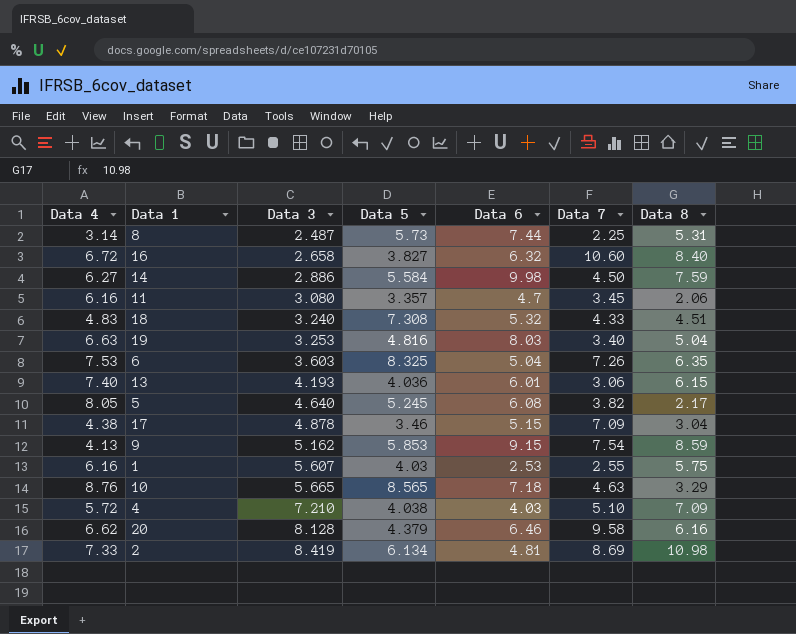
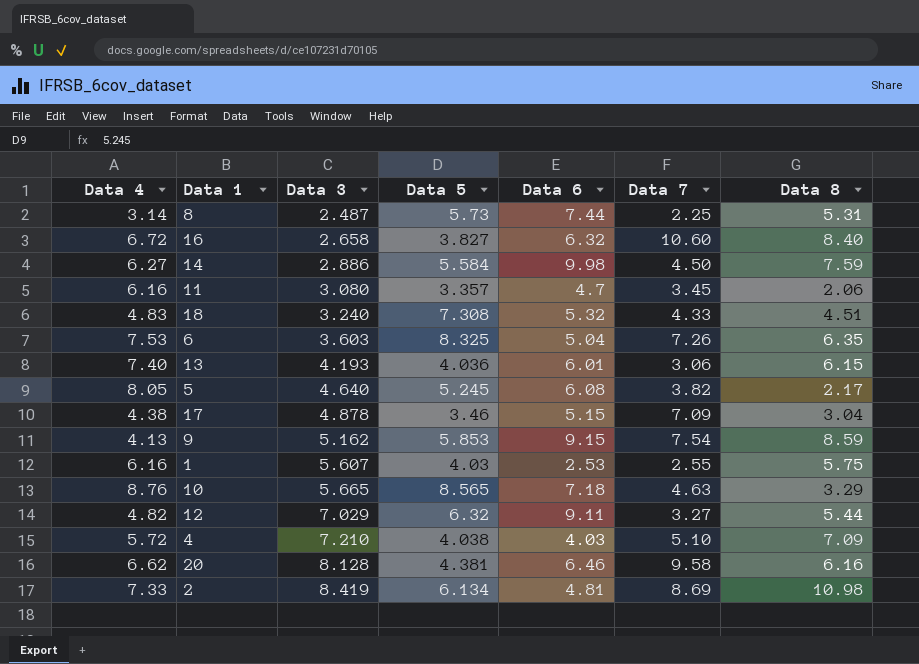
row 19: 6.63 | 3.253 | 4.816 | 8.03 | 3.40 | 5.04 -> none
row 12: none -> 4.82 | 7.029 | 6.32 | 9.11 | 3.27 | 5.44
20 | Data 5: 4.379 -> 4.381

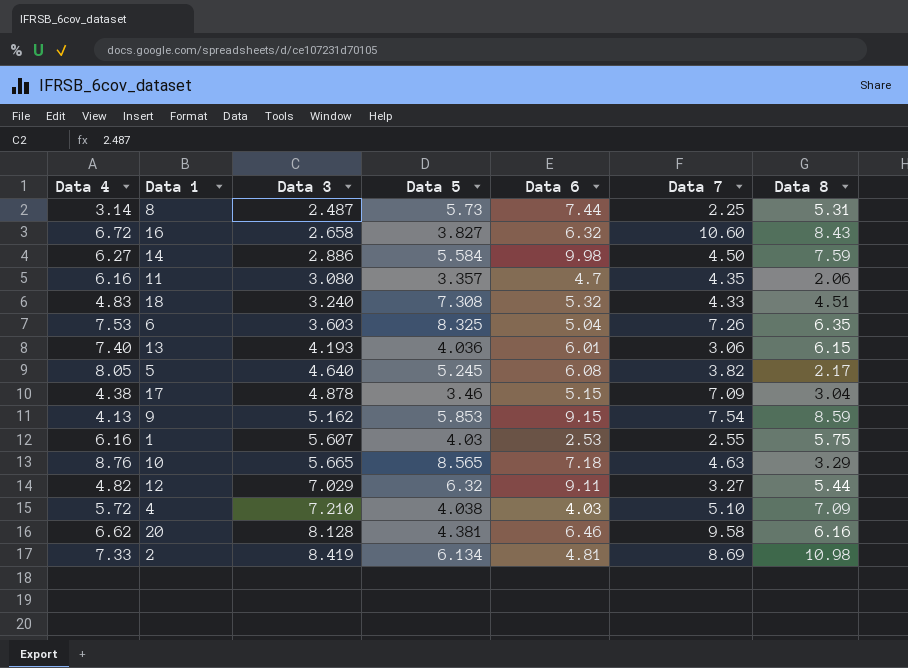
16 | Data 8: 8.40 -> 8.43
11 | Data 7: 3.45 -> 4.35

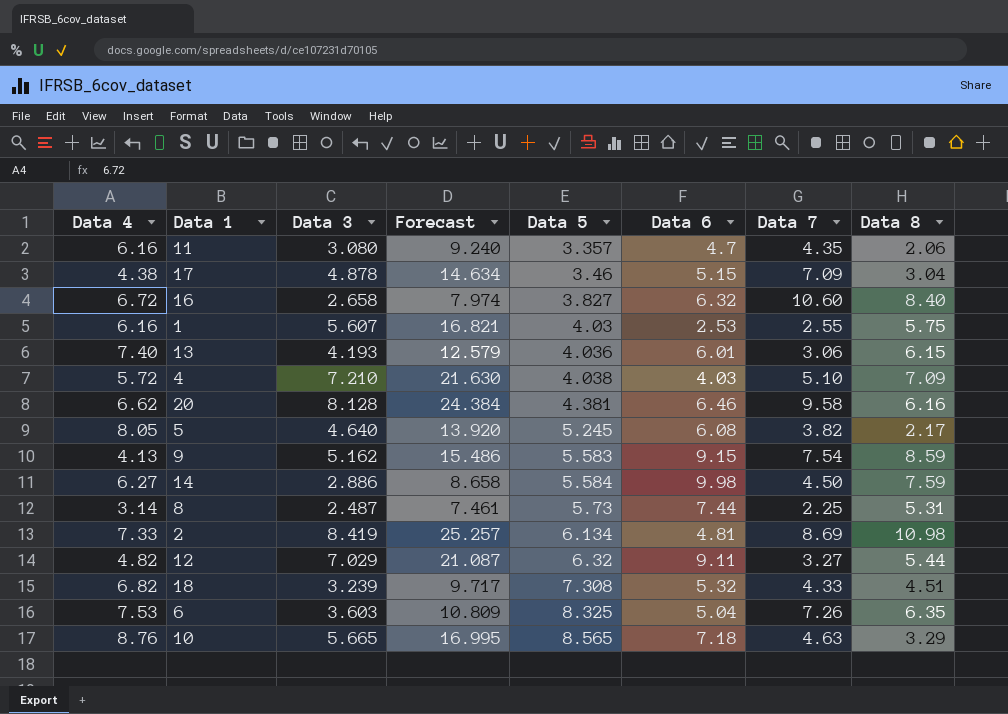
row order: Data 3 ascending -> Data 5 ascending
column Forecast | formula: none -> [Data 3] * 3
16 | Data 8: 8.43 -> 8.40
9 | Data 5: 5.853 -> 5.583
18 | Data 4: 4.83 -> 6.82
18 | Data 3: 3.240 -> 3.239

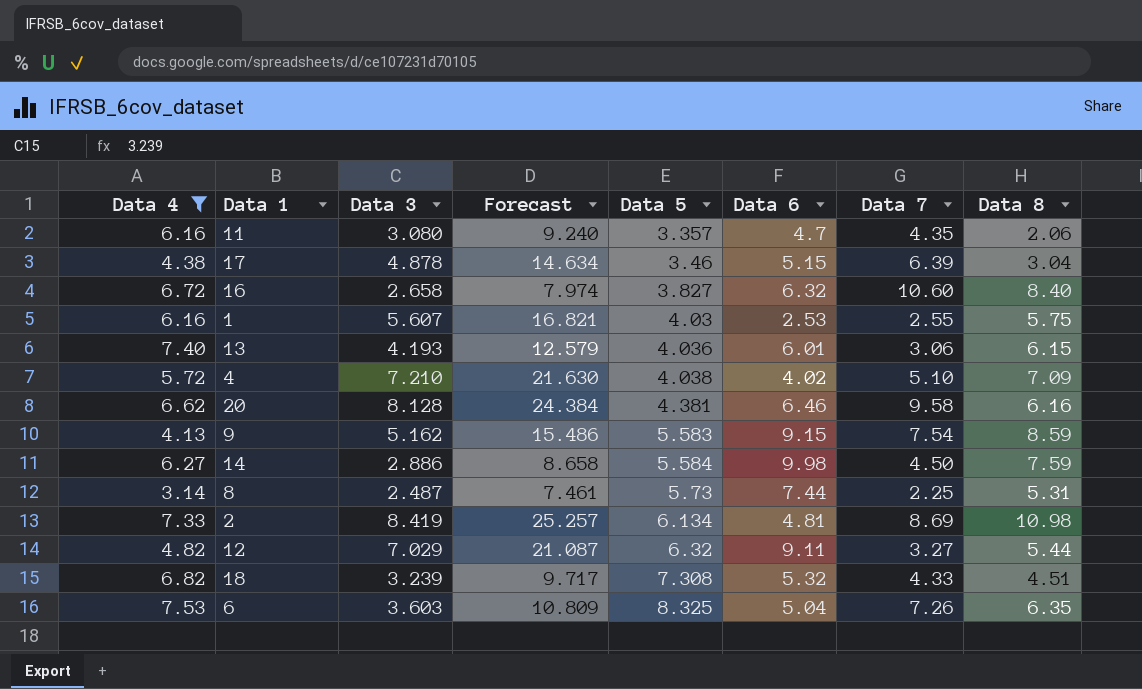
filter: none -> Data 4 <= 7.53
17 | Data 7: 7.09 -> 6.39
4 | Data 6: 4.03 -> 4.02

